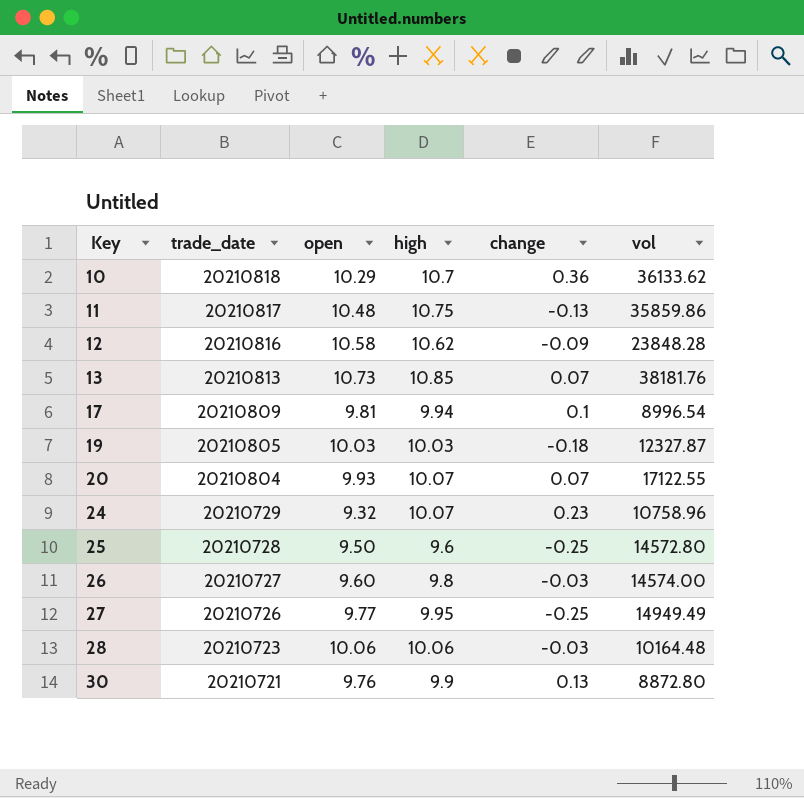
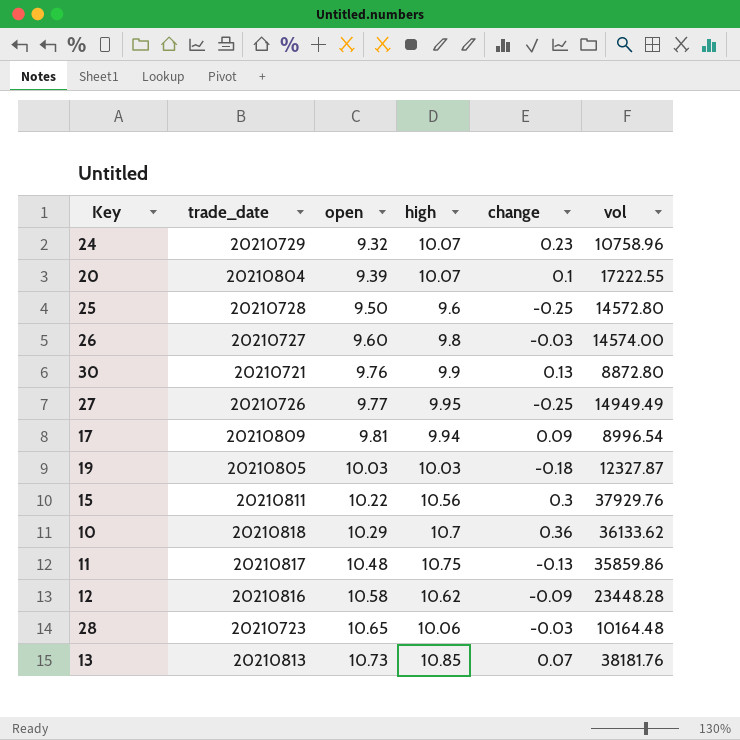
row order: Key ascending -> open ascending
20 | open: 9.93 -> 9.39
20 | change: 0.07 -> 0.1
20 | vol: 17122.55 -> 17222.55
17 | change: 0.1 -> 0.09
row 15: none -> 20210811 | 10.22 | 10.56 | 0.3 | 37929.76
12 | vol: 23848.28 -> 23448.28
28 | open: 10.06 -> 10.65

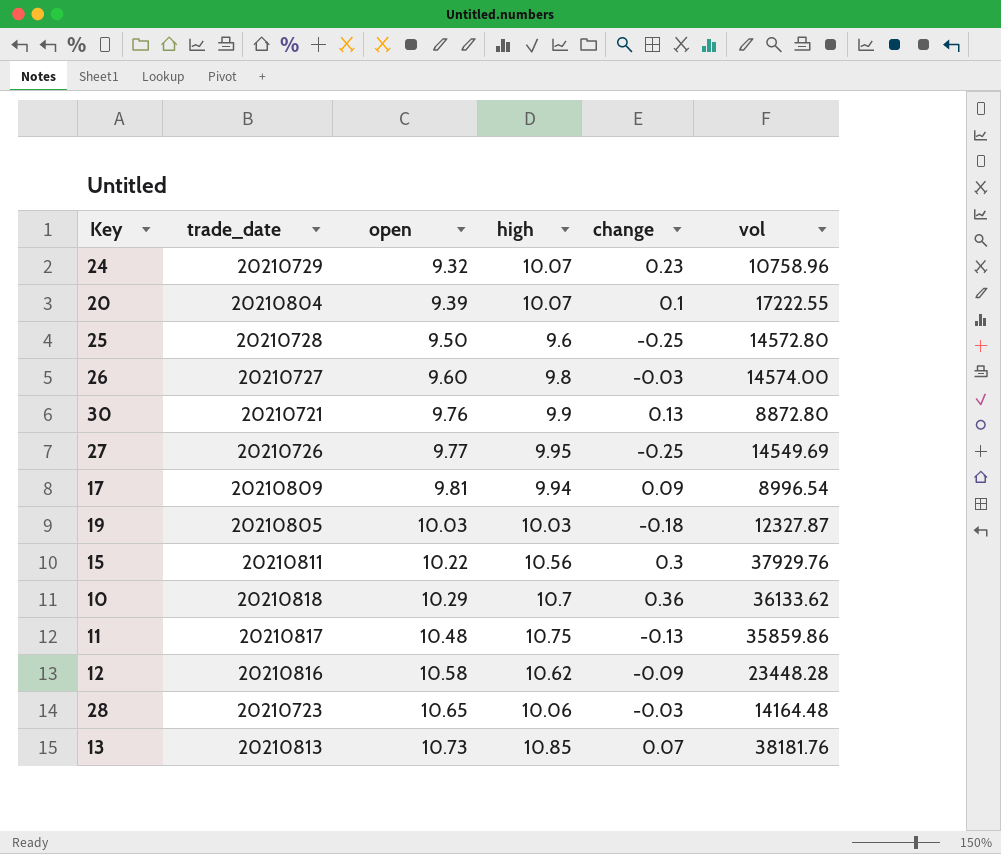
27 | vol: 14949.49 -> 14549.69
28 | vol: 10164.48 -> 14164.48

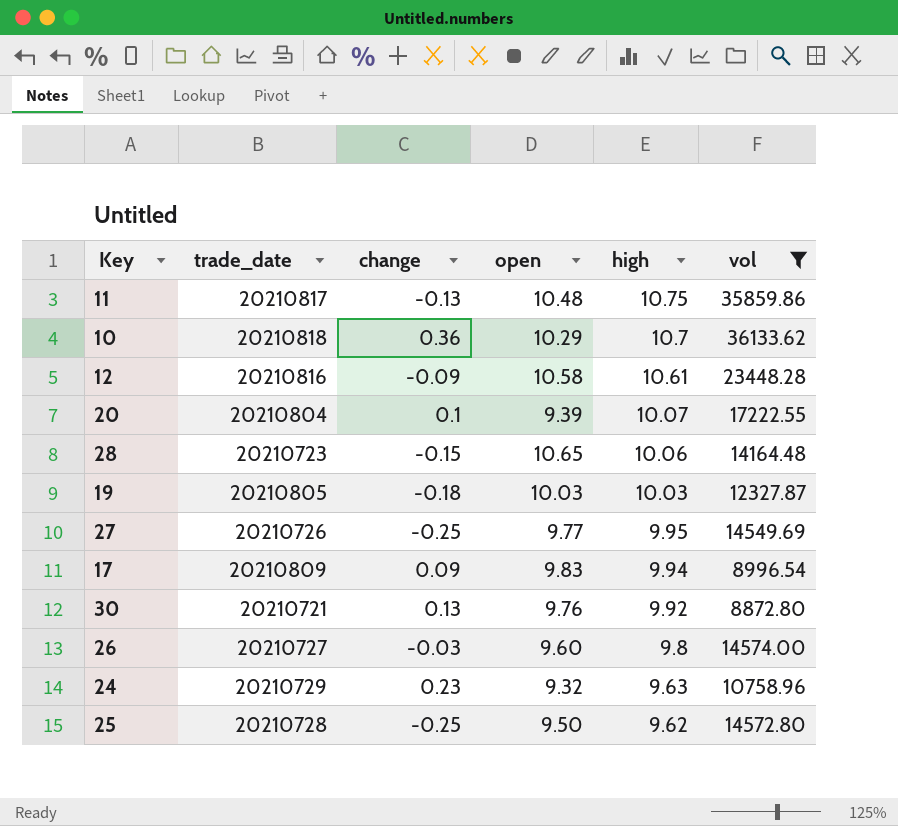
filter: none -> vol <= 36133.62
row order: open ascending -> high descending
column change | position: 5 -> 3
12 | high: 10.62 -> 10.61
28 | change: -0.03 -> -0.15
17 | open: 9.81 -> 9.83
30 | high: 9.9 -> 9.92
24 | high: 10.07 -> 9.63
25 | high: 9.6 -> 9.62

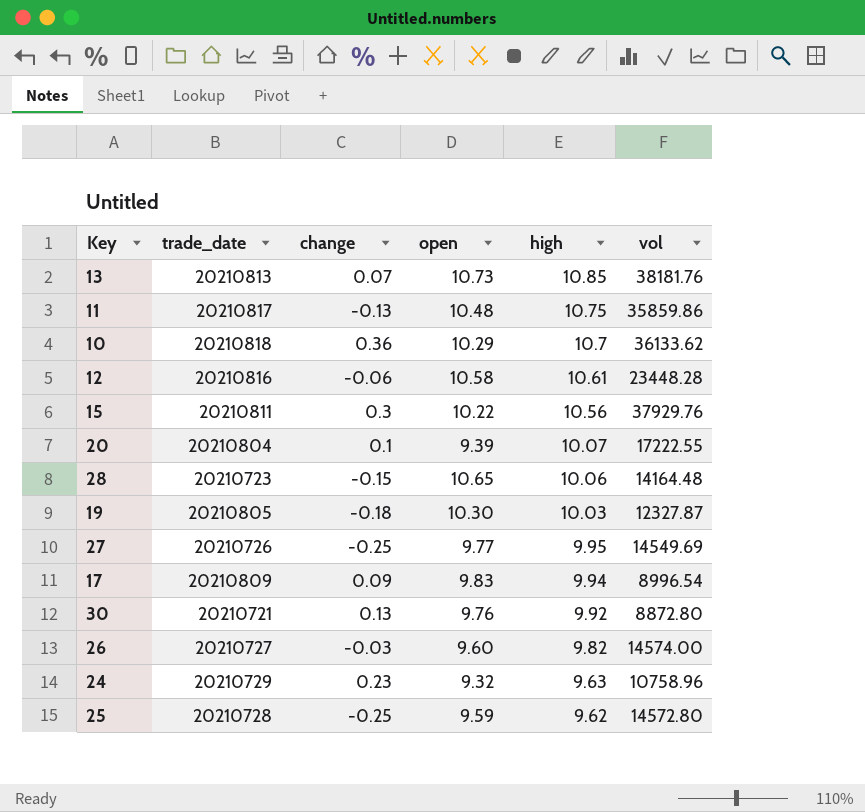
filter: vol <= 36133.62 -> none
12 | change: -0.09 -> -0.06
19 | open: 10.03 -> 10.30
26 | high: 9.8 -> 9.82
25 | open: 9.50 -> 9.59

